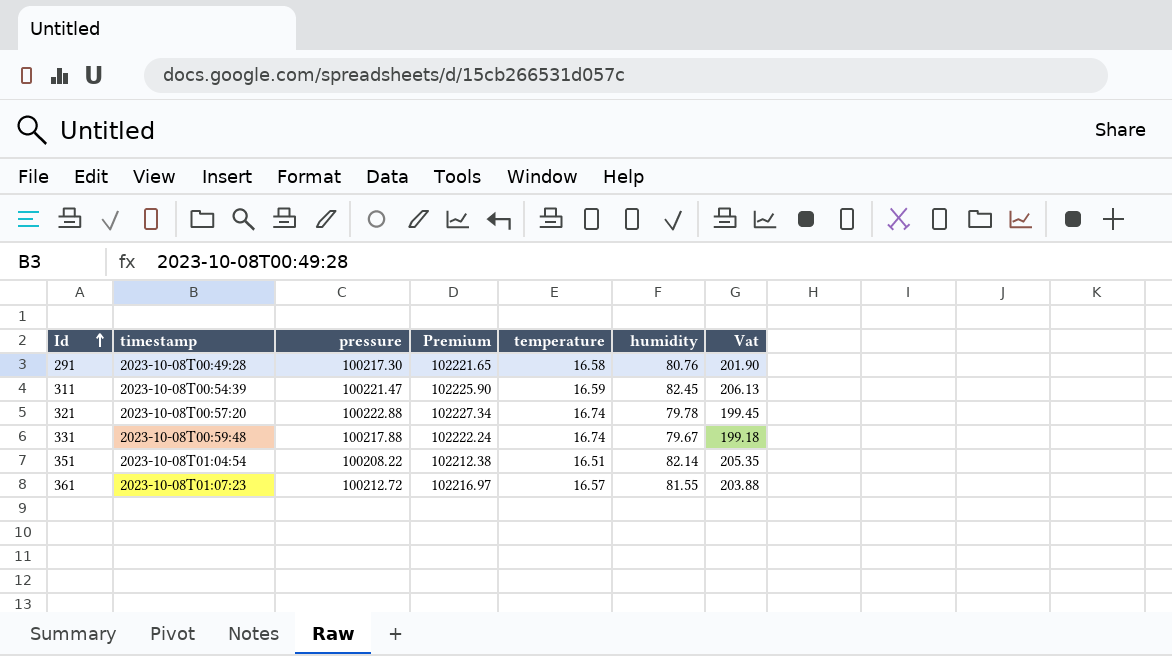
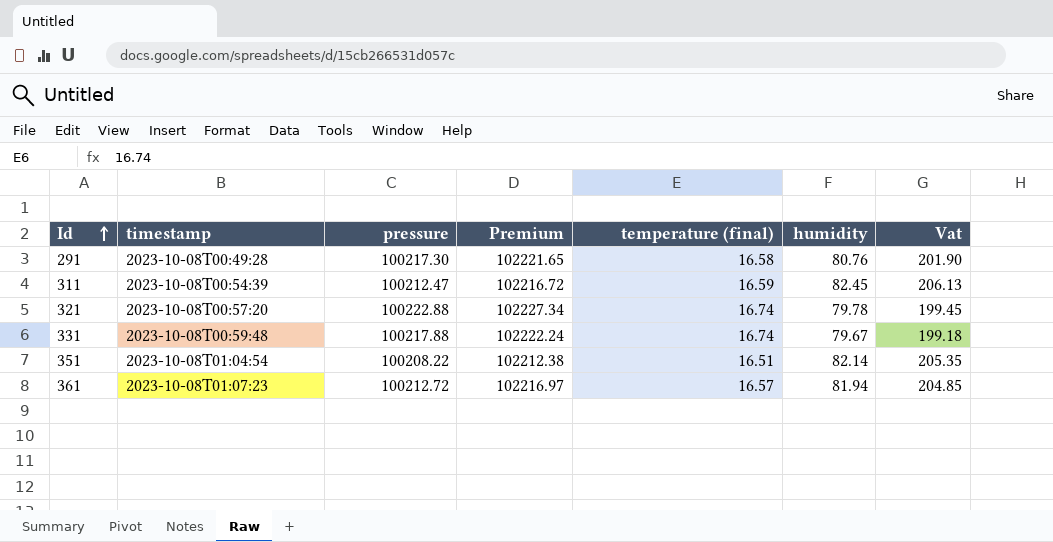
column name: temperature -> temperature (final)
311 | pressure: 100221.47 -> 100212.47
311 | Premium: 102225.90 -> 102216.72
361 | humidity: 81.55 -> 81.94
361 | Vat: 203.88 -> 204.85

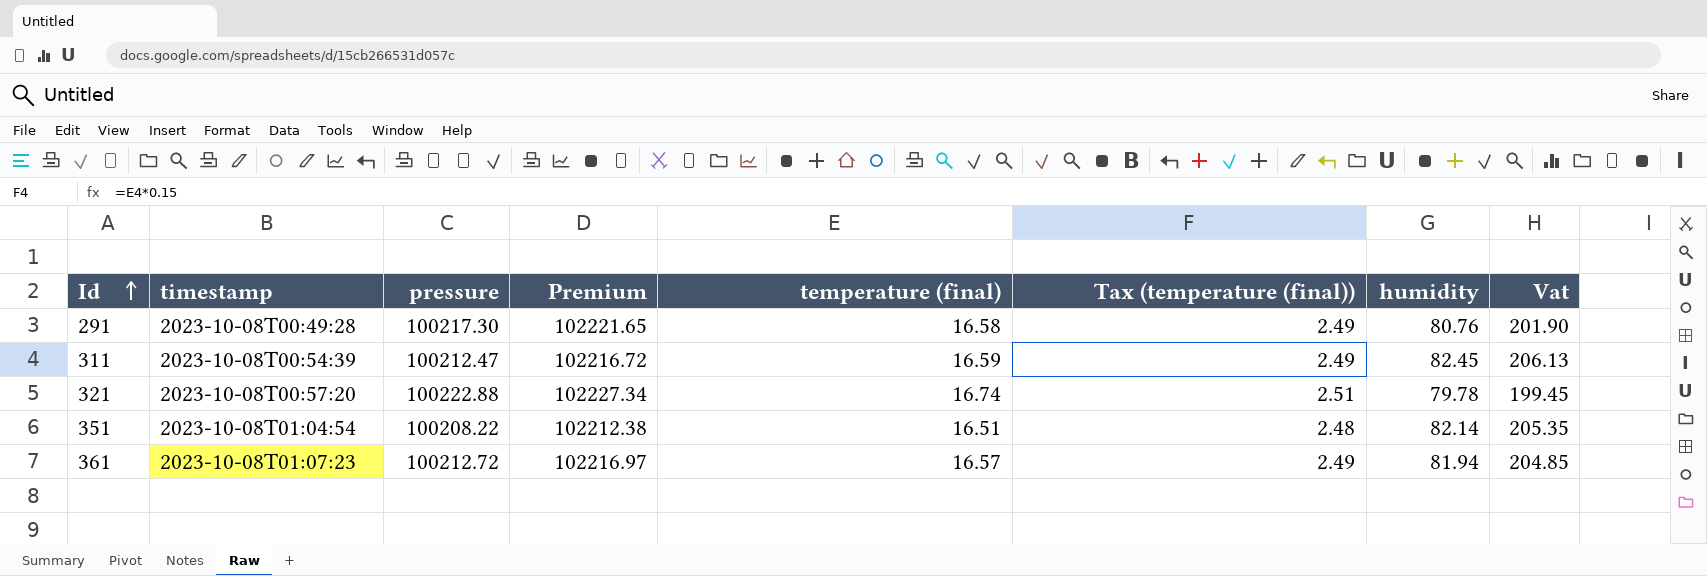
column Tax (temperature (final)) | formula: none -> [temperature (final)] * 0.15
row 331: 2023-10-08T00:59:48 | 100217.88 | 102222.24 | 16.74 | 79.67 | 199.18 -> none

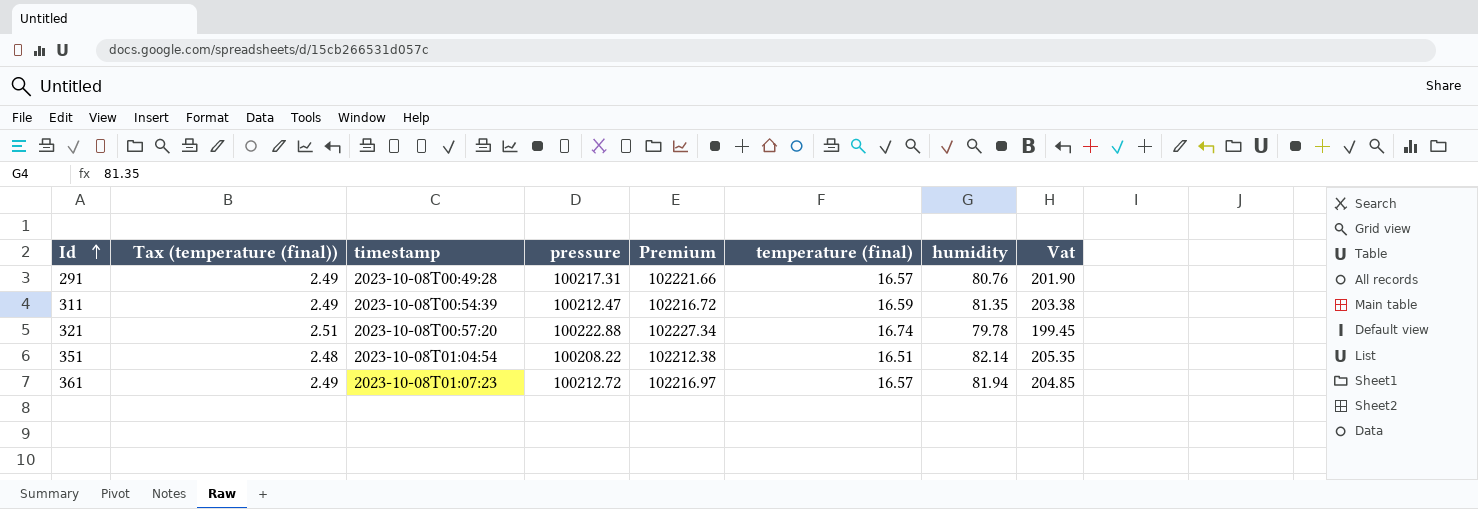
column Tax (temperature (final)) | position: 6 -> 2
291 | pressure: 100217.30 -> 100217.31
291 | Premium: 102221.65 -> 102221.66
291 | temperature (final): 16.58 -> 16.57
311 | humidity: 82.45 -> 81.35
311 | Vat: 206.13 -> 203.38

